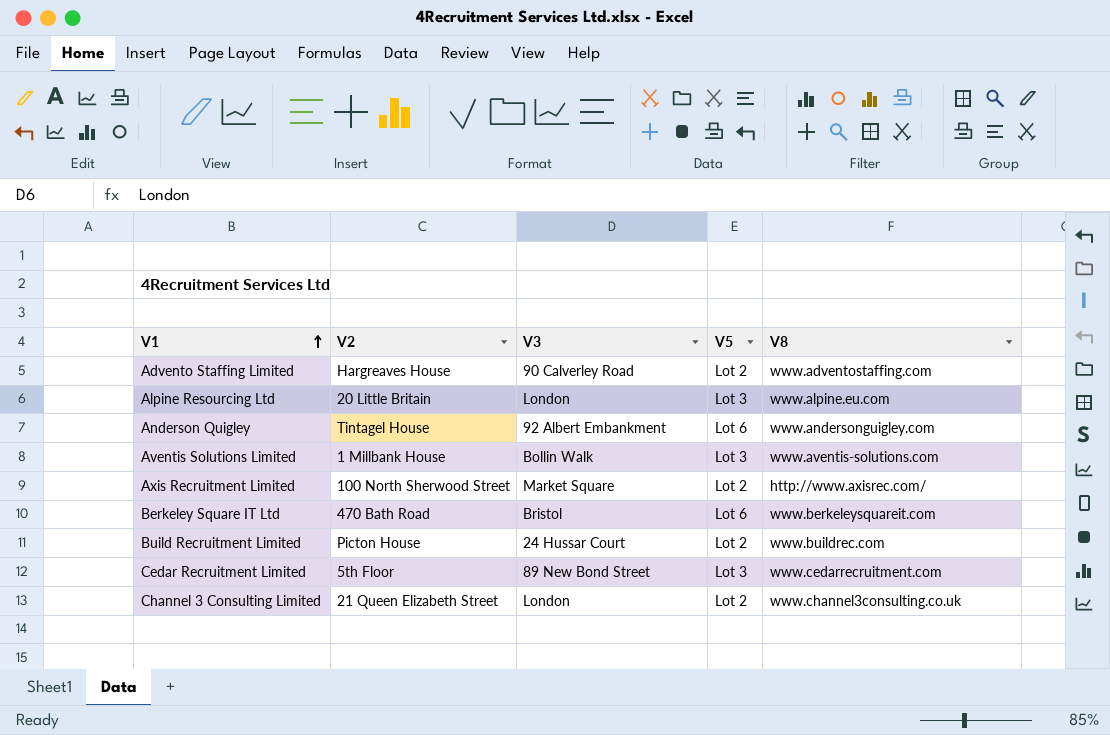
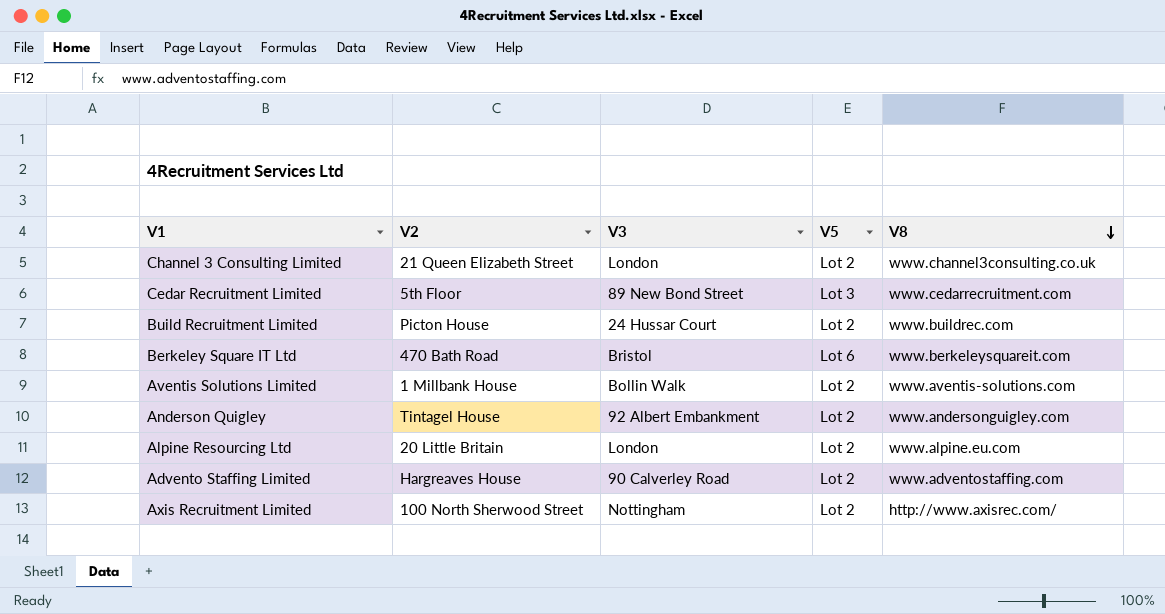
row order: V1 ascending -> V8 descending
Aventis Solutions Limited | V5: Lot 3 -> Lot 2
Anderson Quigley | V5: Lot 6 -> Lot 2
Alpine Resourcing Ltd | V5: Lot 3 -> Lot 2
Axis Recruitment Limited | V3: Market Square -> Nottingham

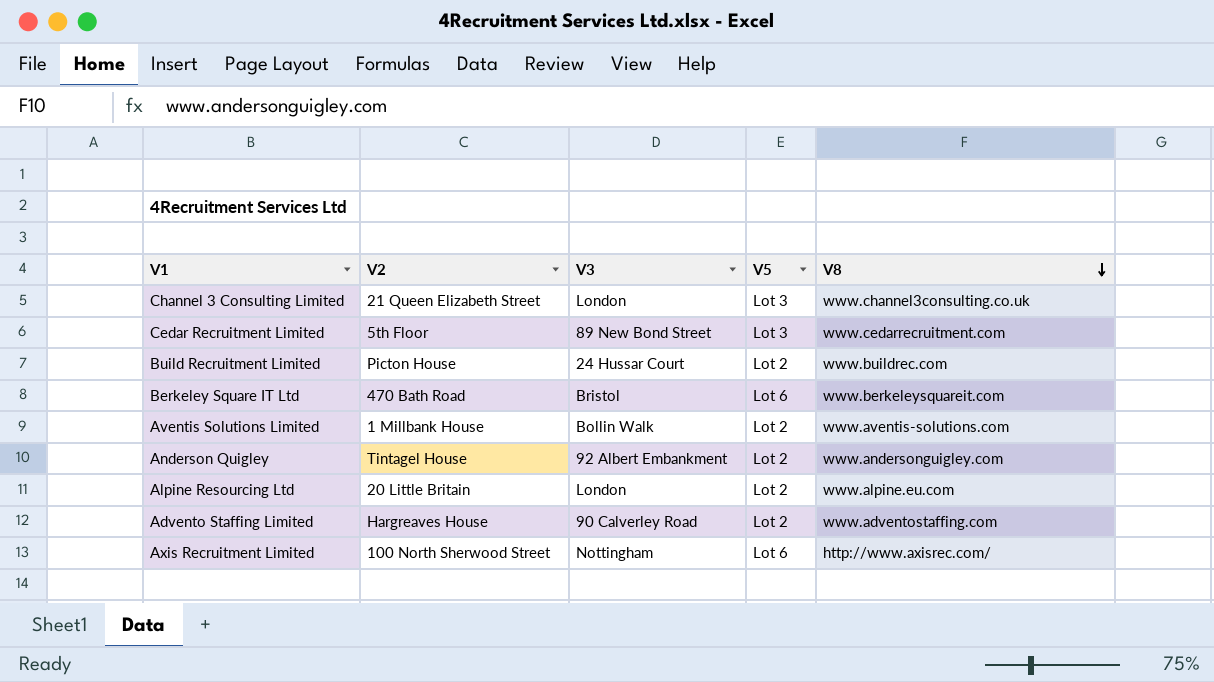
Channel 3 Consulting Limited | V5: Lot 2 -> Lot 3
Axis Recruitment Limited | V5: Lot 2 -> Lot 6

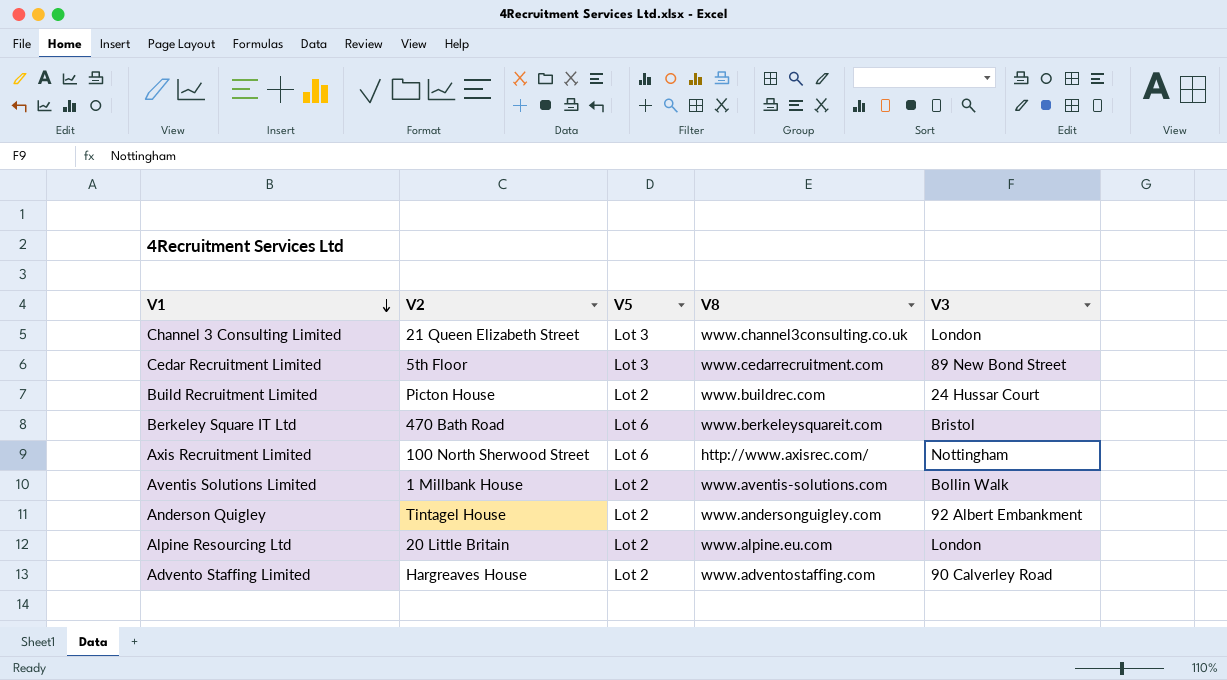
row order: V8 descending -> V1 descending
column V3 | position: 3 -> 5

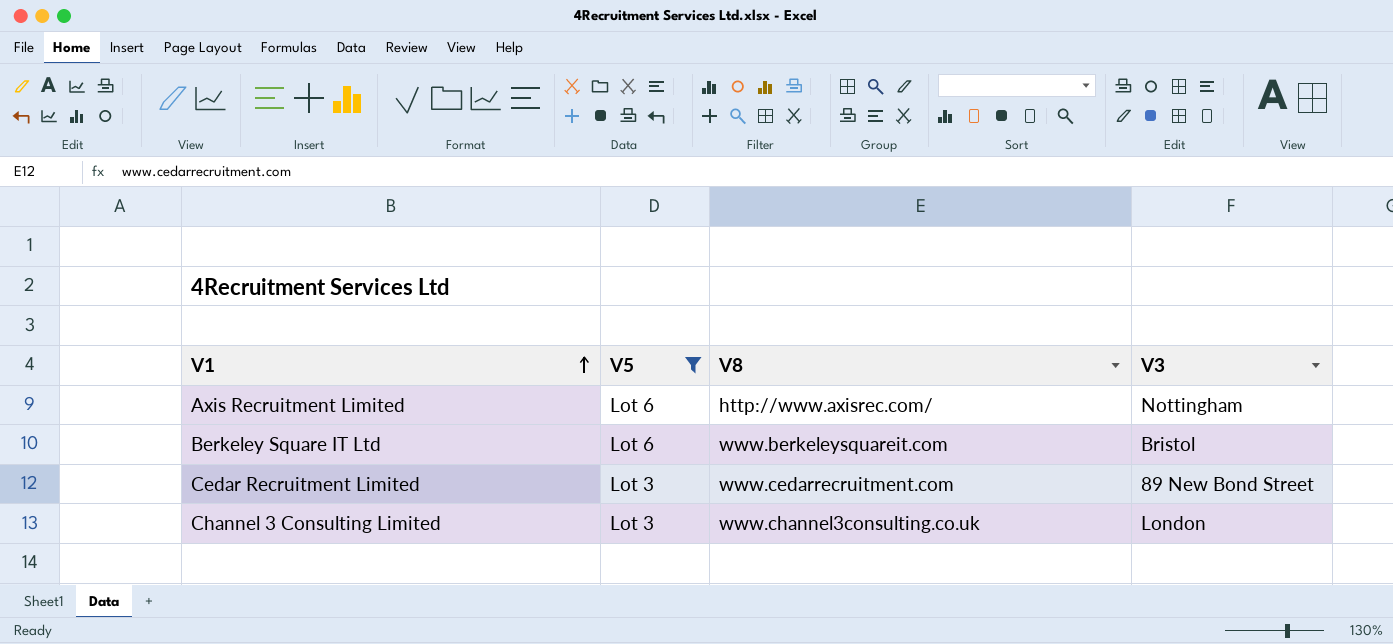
filter: none -> V5 != Lot 2
row order: V1 descending -> V1 ascending
column V2 | position: 2 -> none

